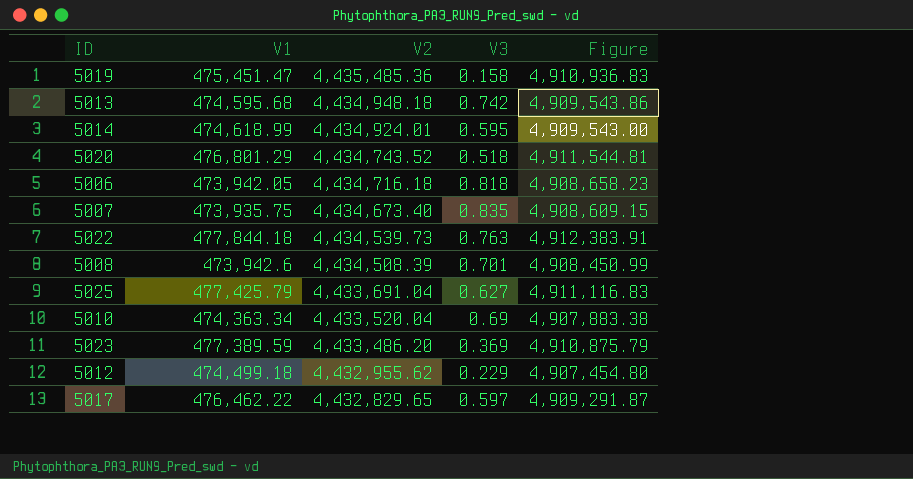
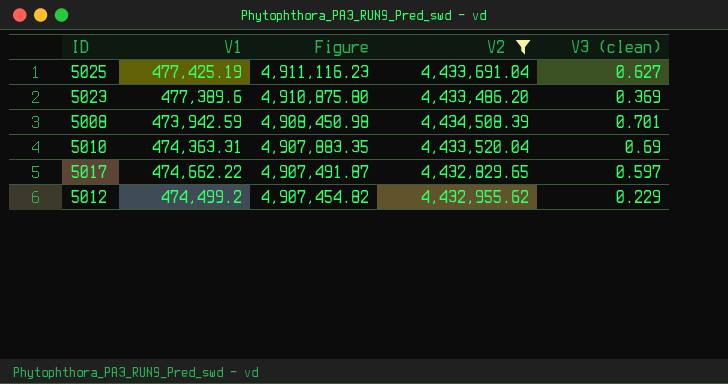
filter: none -> V2 <= 4,434,508.39
row order: V2 descending -> Figure descending
column Figure | position: 5 -> 3
column name: V3 -> V3 (clean)
5025 | V1: 477,425.79 -> 477,425.19
5025 | Figure: 4,911,116.83 -> 4,911,116.23
5023 | V1: 477,389.59 -> 477,389.6
5023 | Figure: 4,910,875.79 -> 4,910,875.80
5008 | V1: 473,942.6 -> 473,942.59
5008 | Figure: 4,908,450.99 -> 4,908,450.98
5010 | V1: 474,363.34 -> 474,363.31
5010 | Figure: 4,907,883.38 -> 4,907,883.35
5017 | V1: 476,462.22 -> 474,662.22
5017 | Figure: 4,909,291.87 -> 4,907,491.87
5012 | V1: 474,499.18 -> 474,499.2
5012 | Figure: 4,907,454.80 -> 4,907,454.82

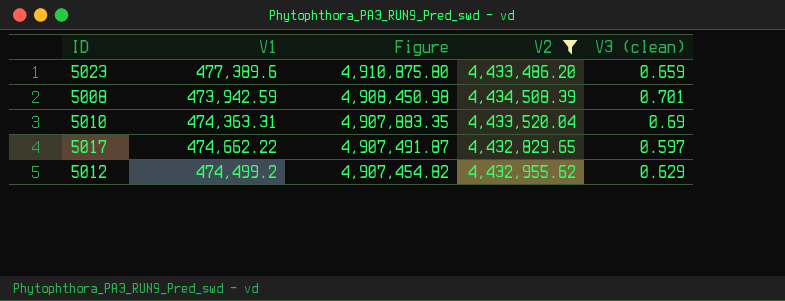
row 5025: 477,425.19 | 4,911,116.23 | 4,433,691.04 | 0.627 -> none
5023 | V3 (clean): 0.369 -> 0.659
5012 | V3 (clean): 0.229 -> 0.629

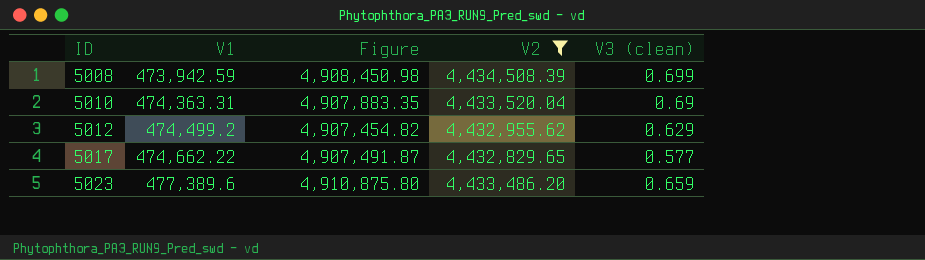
row order: Figure descending -> ID ascending
5008 | V3 (clean): 0.701 -> 0.699
5017 | V3 (clean): 0.597 -> 0.577

